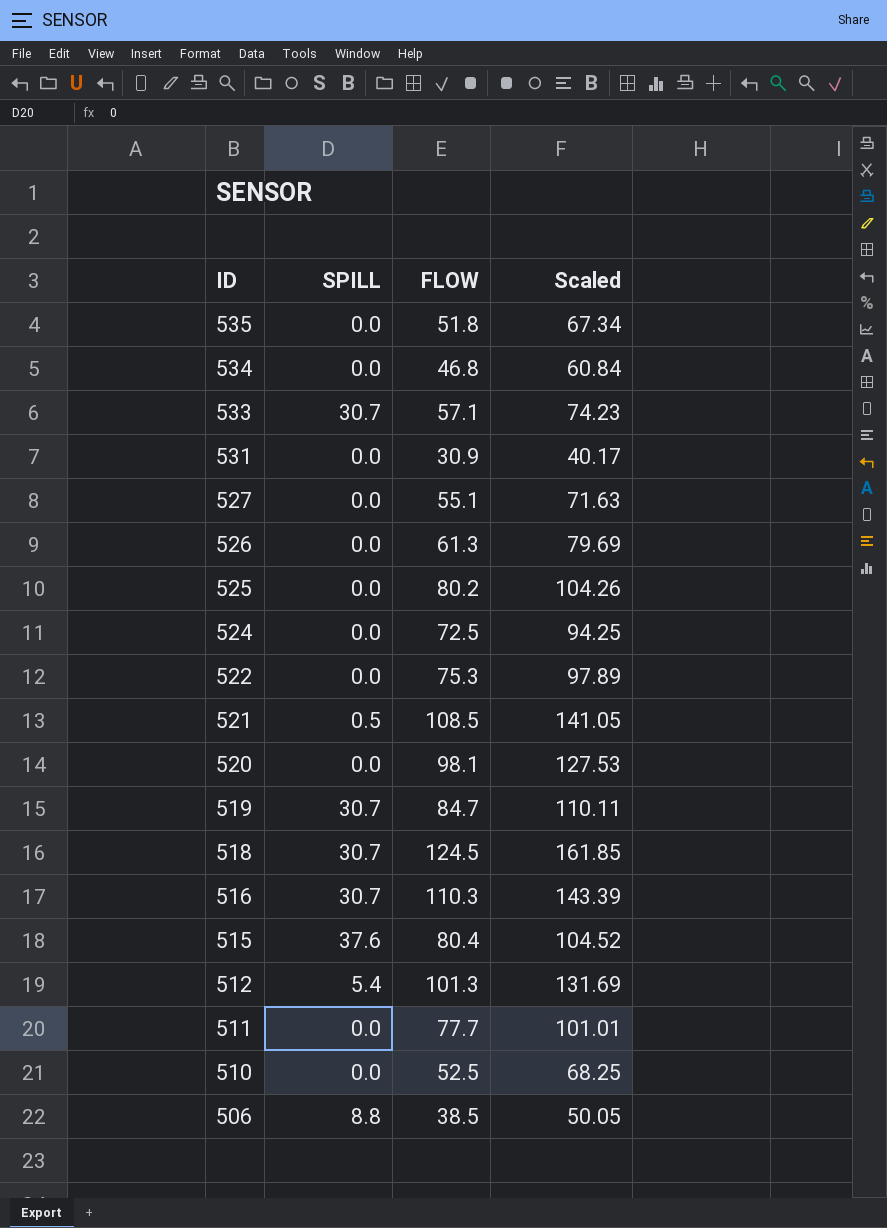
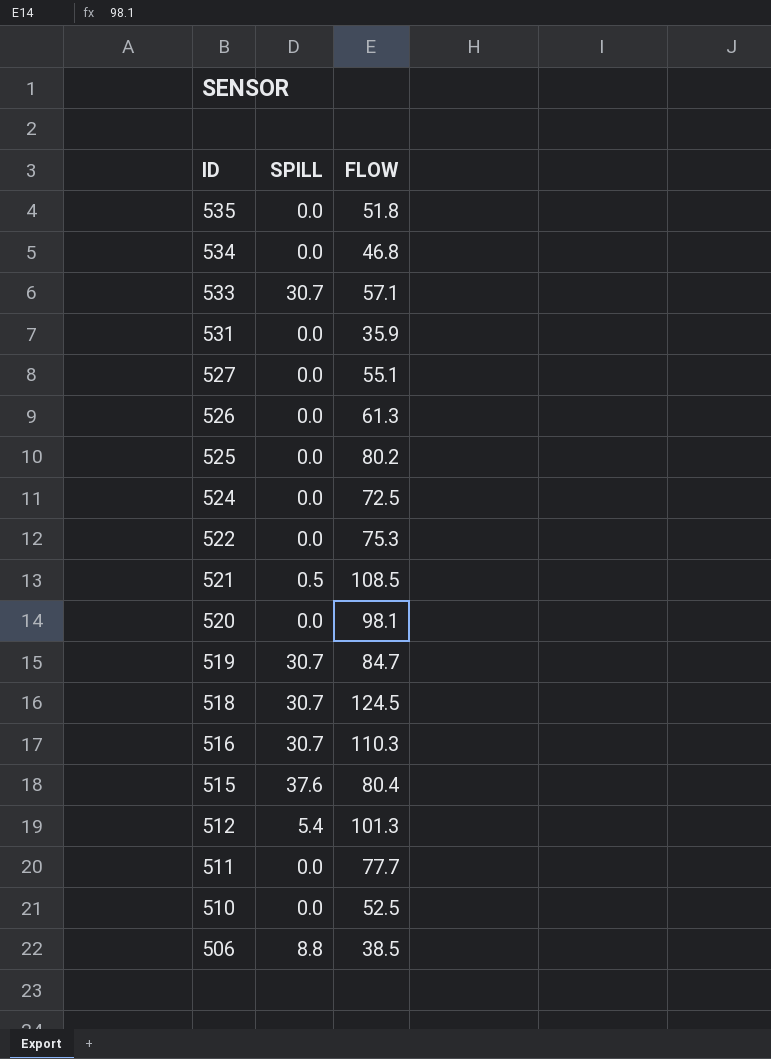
column Scaled | formula: [FLOW] * 1.3 -> none
531 | FLOW: 30.9 -> 35.9

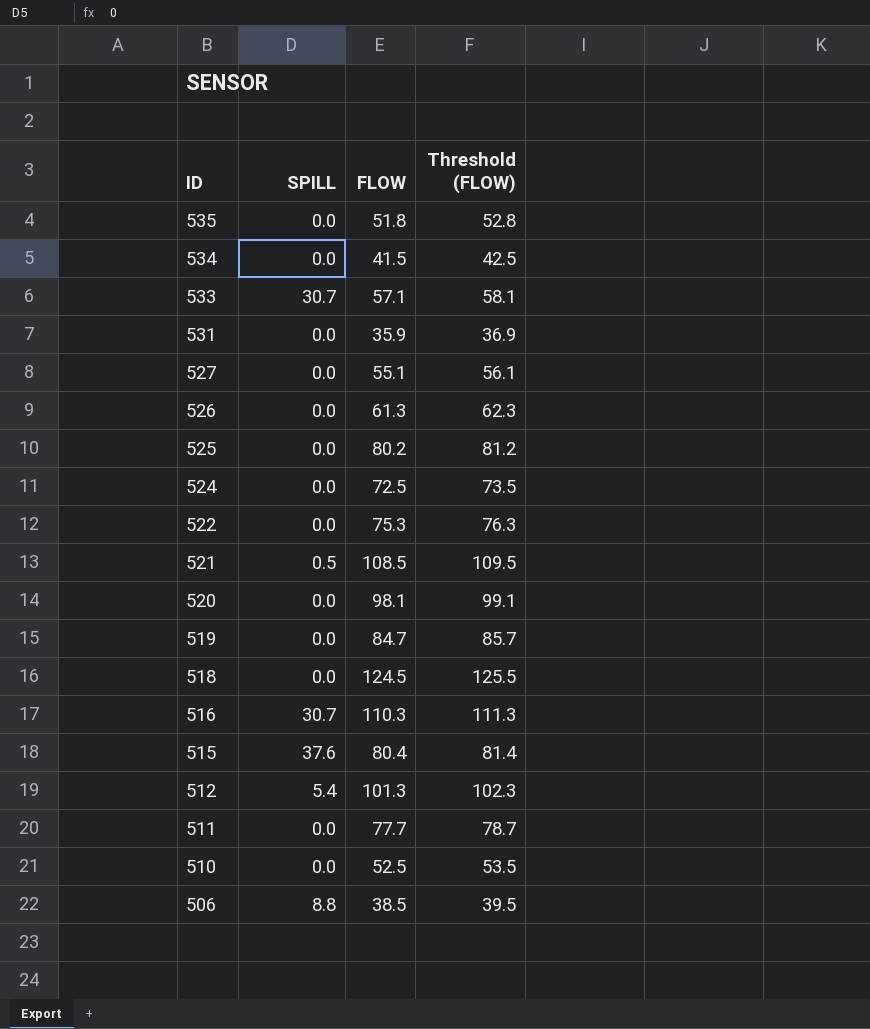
column Threshold (FLOW) | formula: none -> [FLOW] + 1
534 | FLOW: 46.8 -> 41.5
519 | SPILL: 30.7 -> 0.0
518 | SPILL: 30.7 -> 0.0

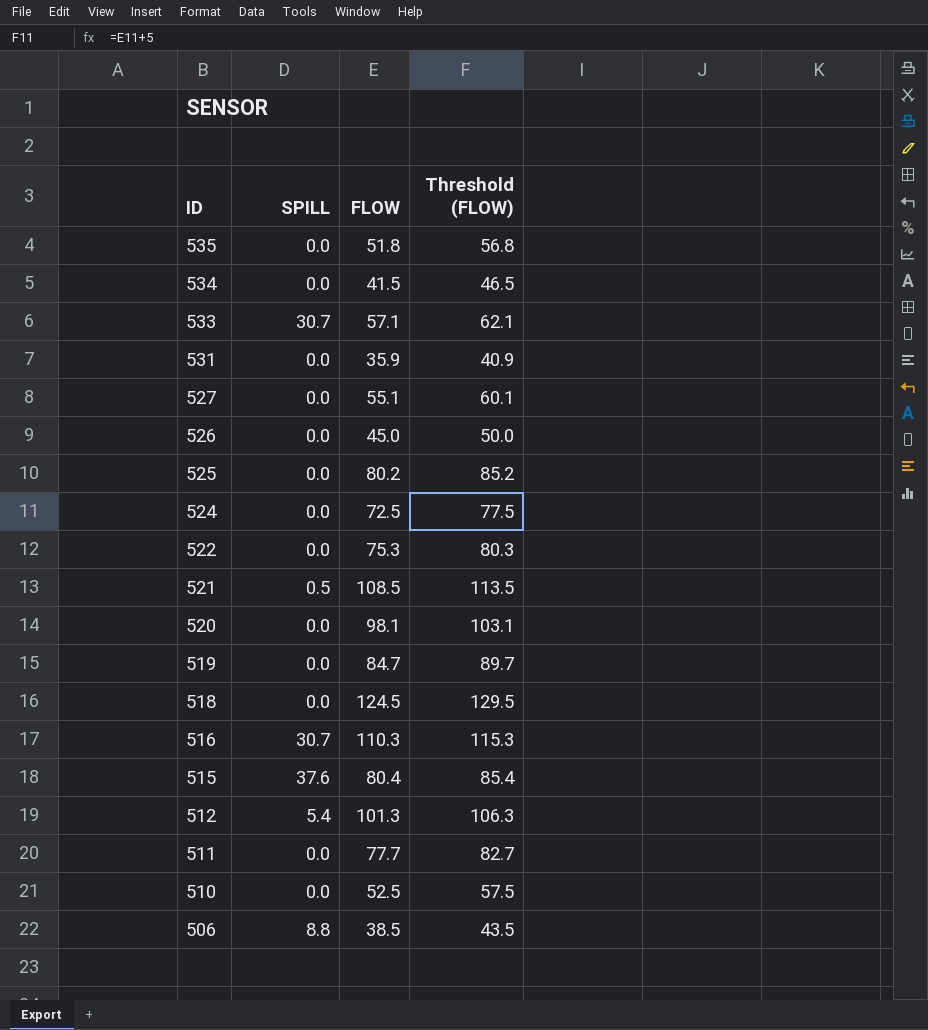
column Threshold (FLOW) | formula: [FLOW] + 1 -> [FLOW] + 5
526 | FLOW: 61.3 -> 45.0

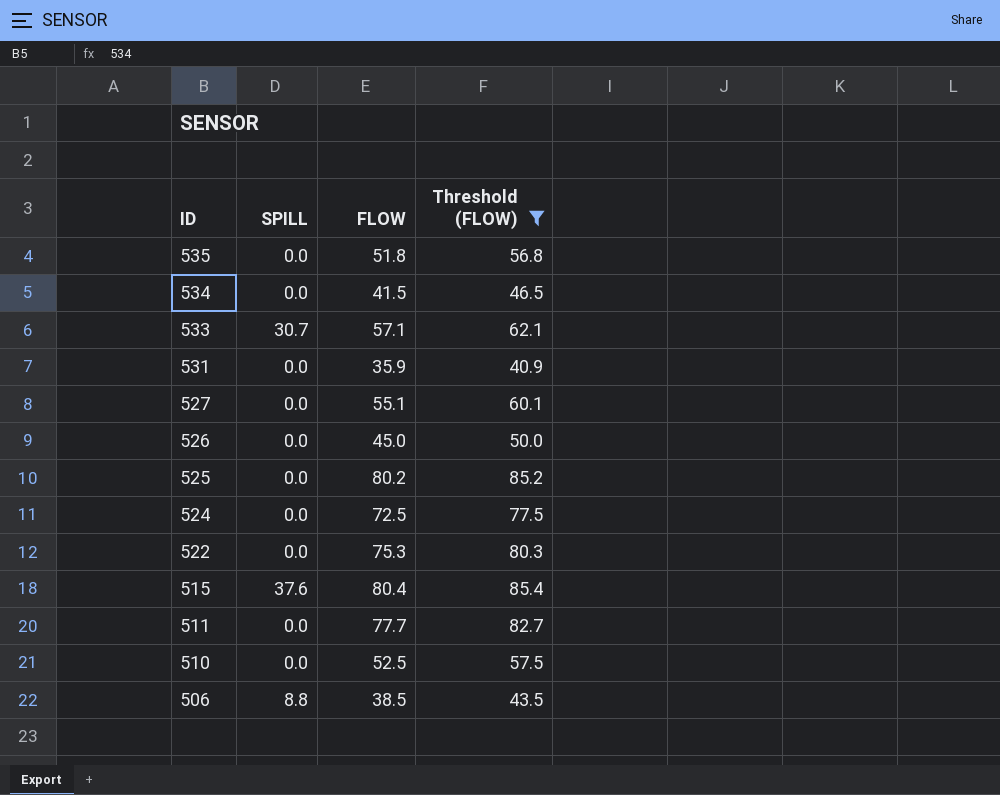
filter: none -> Threshold (FLOW) <= 85.4

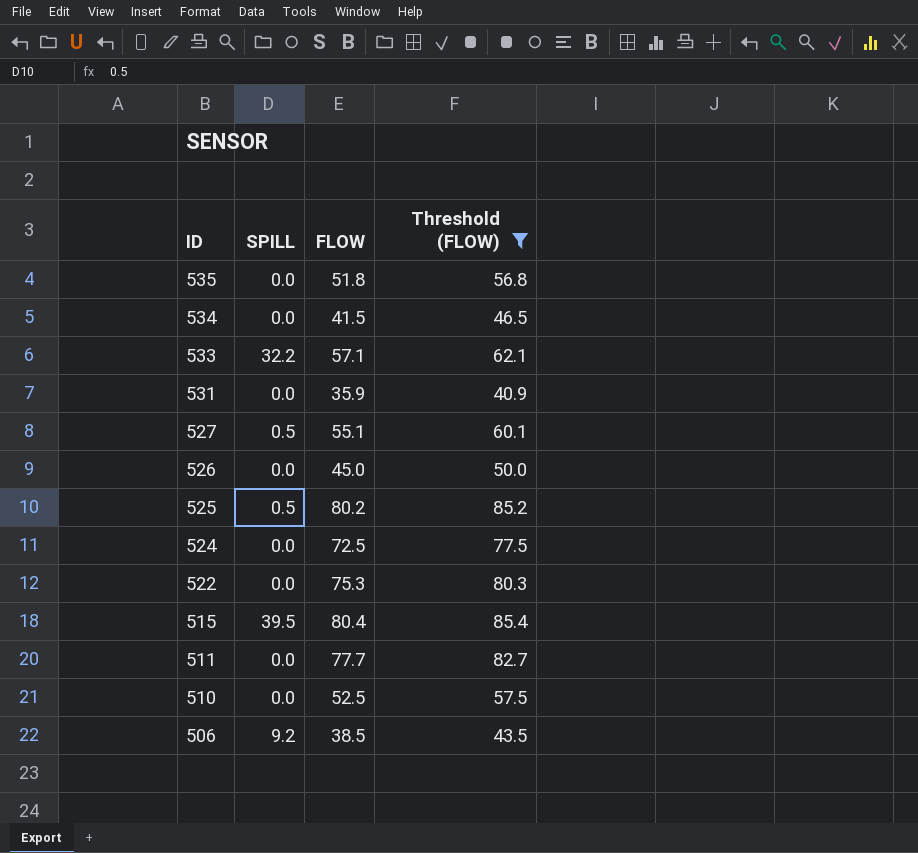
533 | SPILL: 30.7 -> 32.2
527 | SPILL: 0.0 -> 0.5
525 | SPILL: 0.0 -> 0.5
515 | SPILL: 37.6 -> 39.5
506 | SPILL: 8.8 -> 9.2

